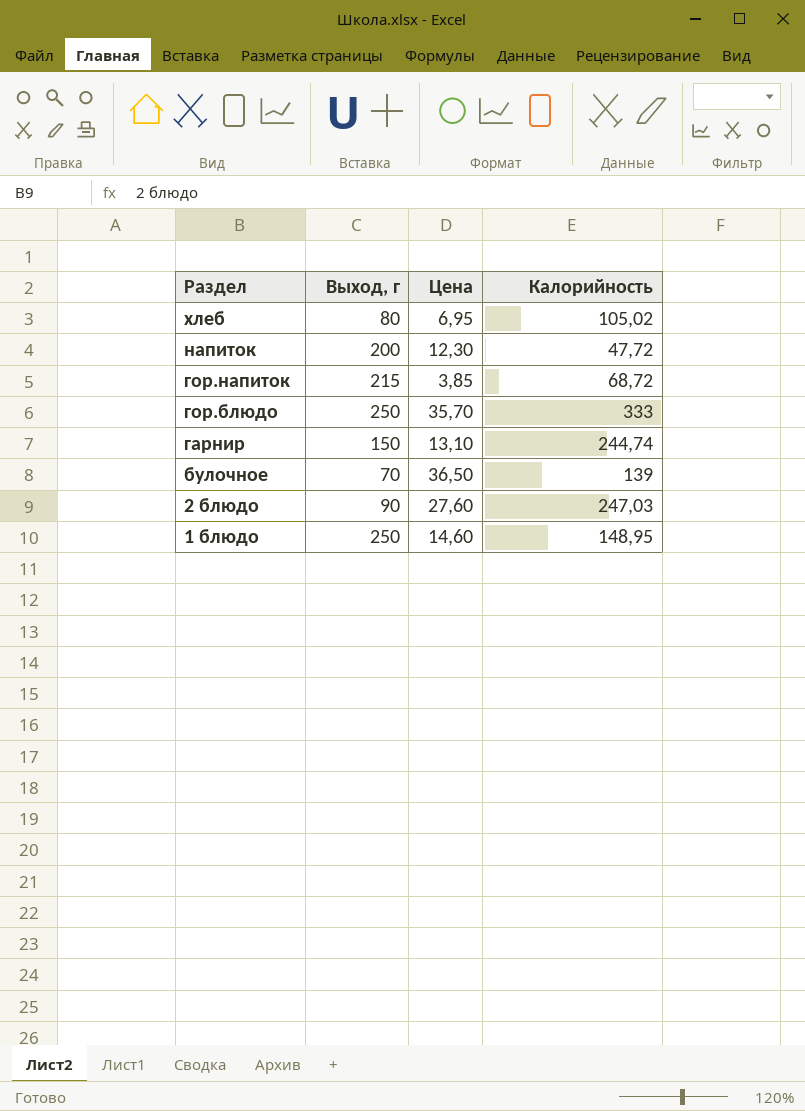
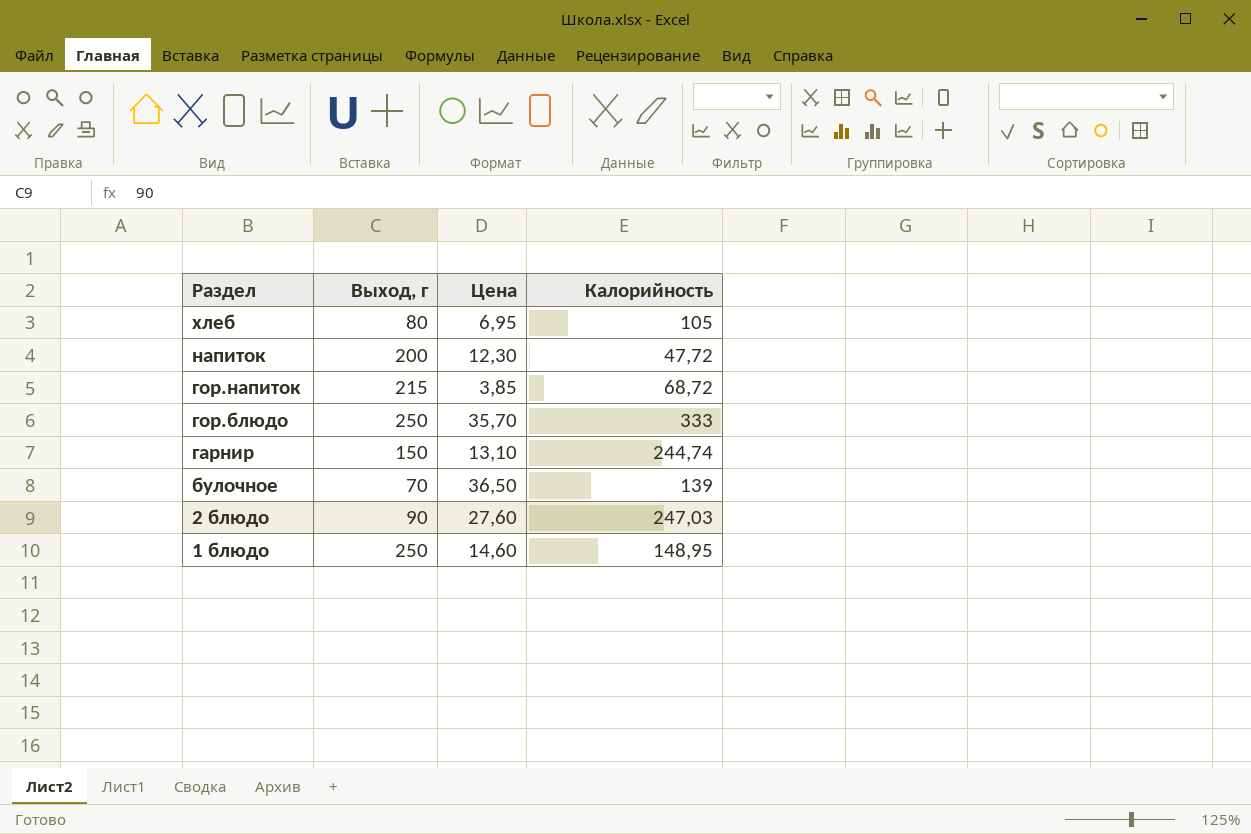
хлеб | Калорийность: 105,02 -> 105

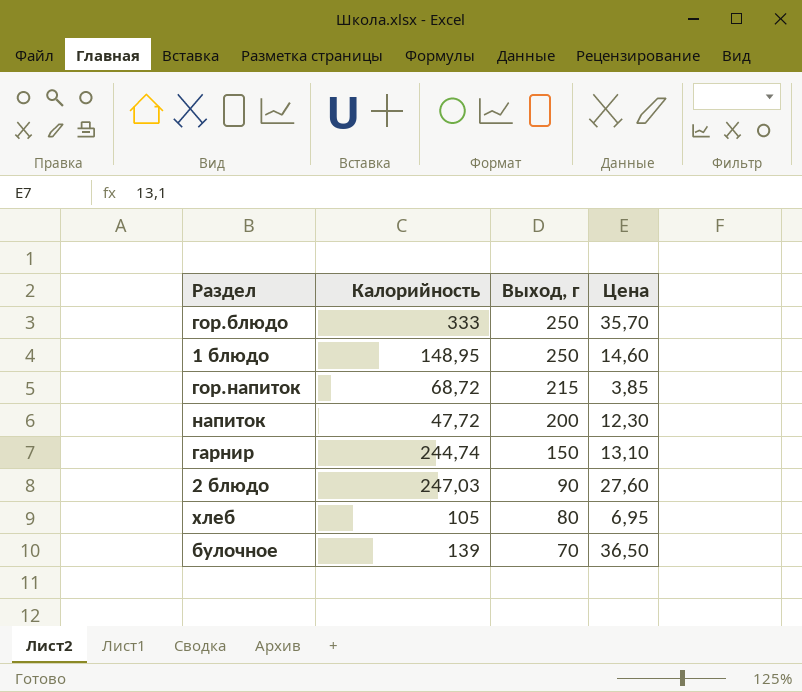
row order: Раздел descending -> Выход, г descending
column Калорийность | position: 4 -> 2

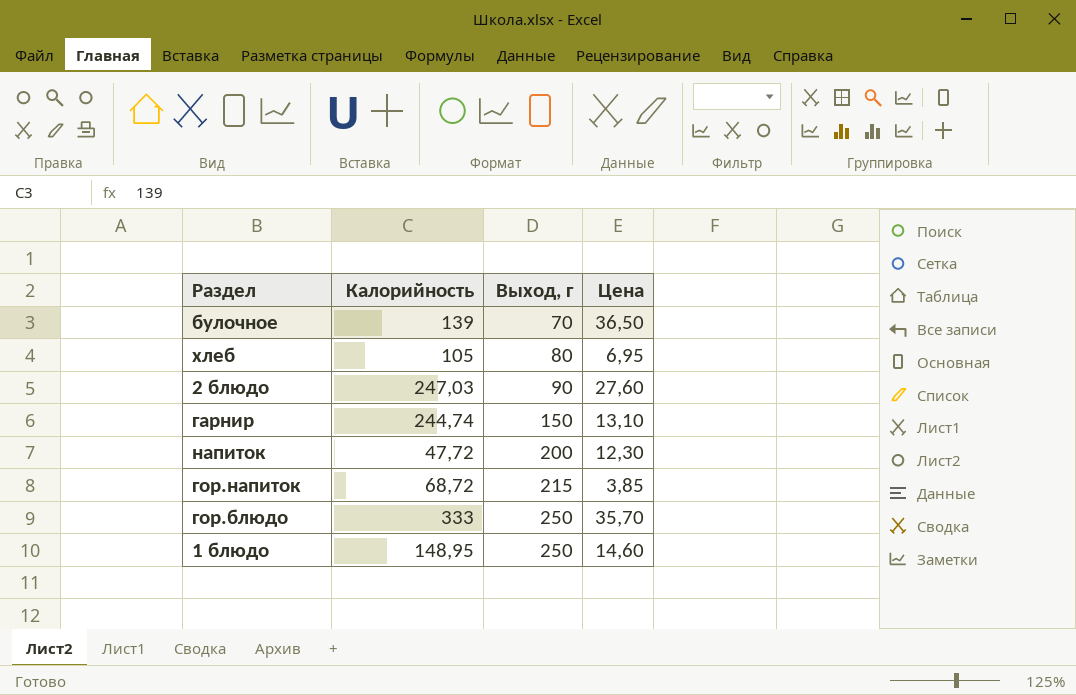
row order: Выход, г descending -> Выход, г ascending

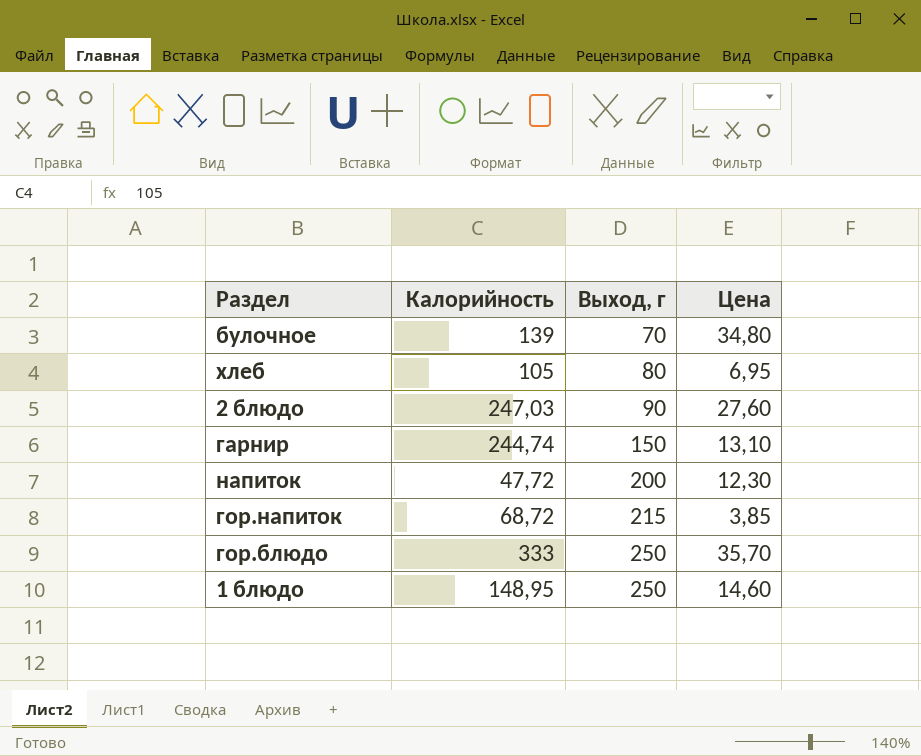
булочное | Цена: 36,50 -> 34,80

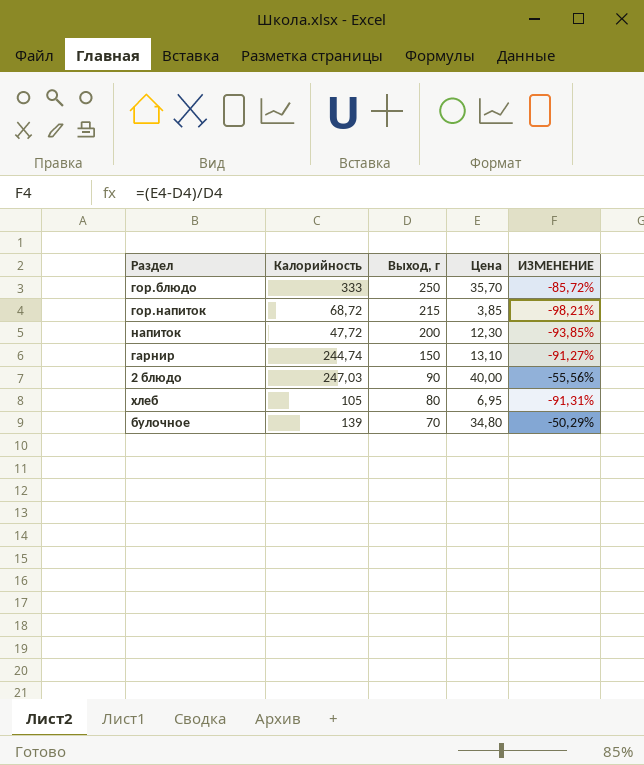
row order: Выход, г ascending -> Выход, г descending
column ИЗМЕНЕНИЕ | formula: none -> ([Цена] - [Выход, г]) / [Выход, г]
row 1 блюдо: 148,95 | 250 | 14,60 -> none
2 блюдо | Цена: 27,60 -> 40,00

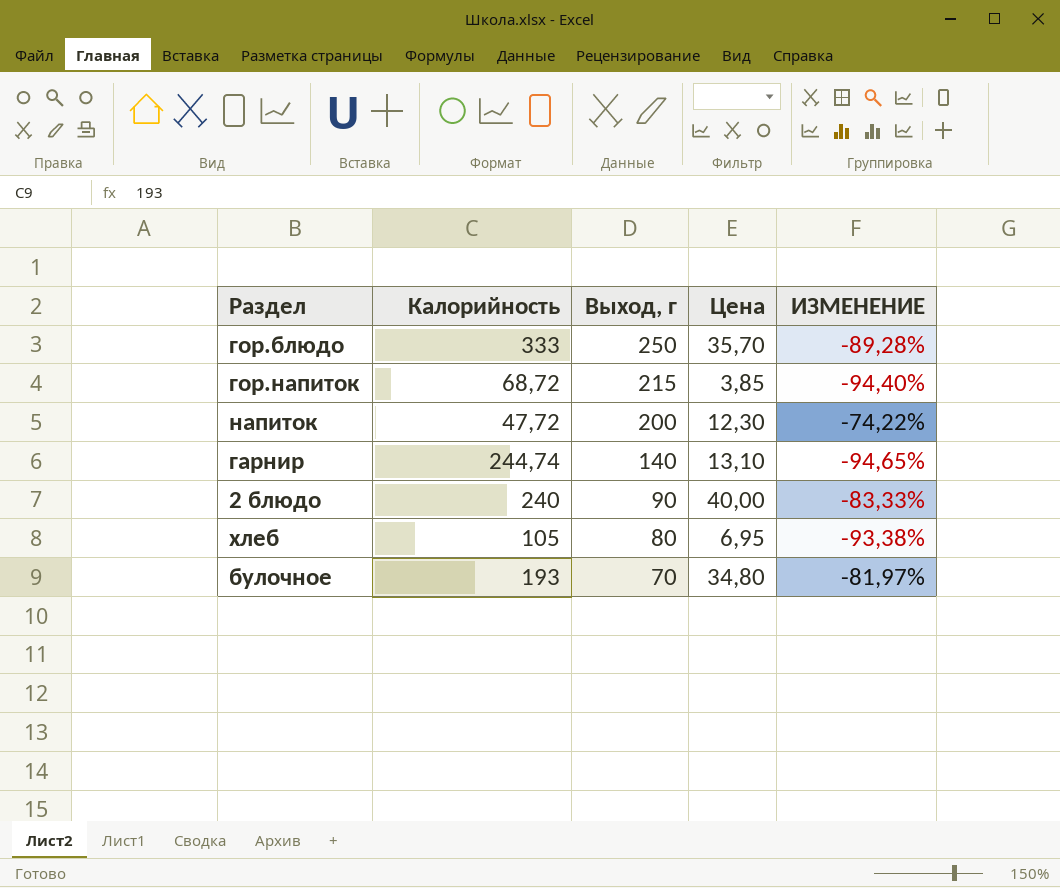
column ИЗМЕНЕНИЕ | formula: ([Цена] - [Выход, г]) / [Выход, г] -> ([Цена] - [Калорийность]) / [Калорийность]
гарнир | Выход, г: 150 -> 140
2 блюдо | Калорийность: 247,03 -> 240
булочное | Калорийность: 139 -> 193

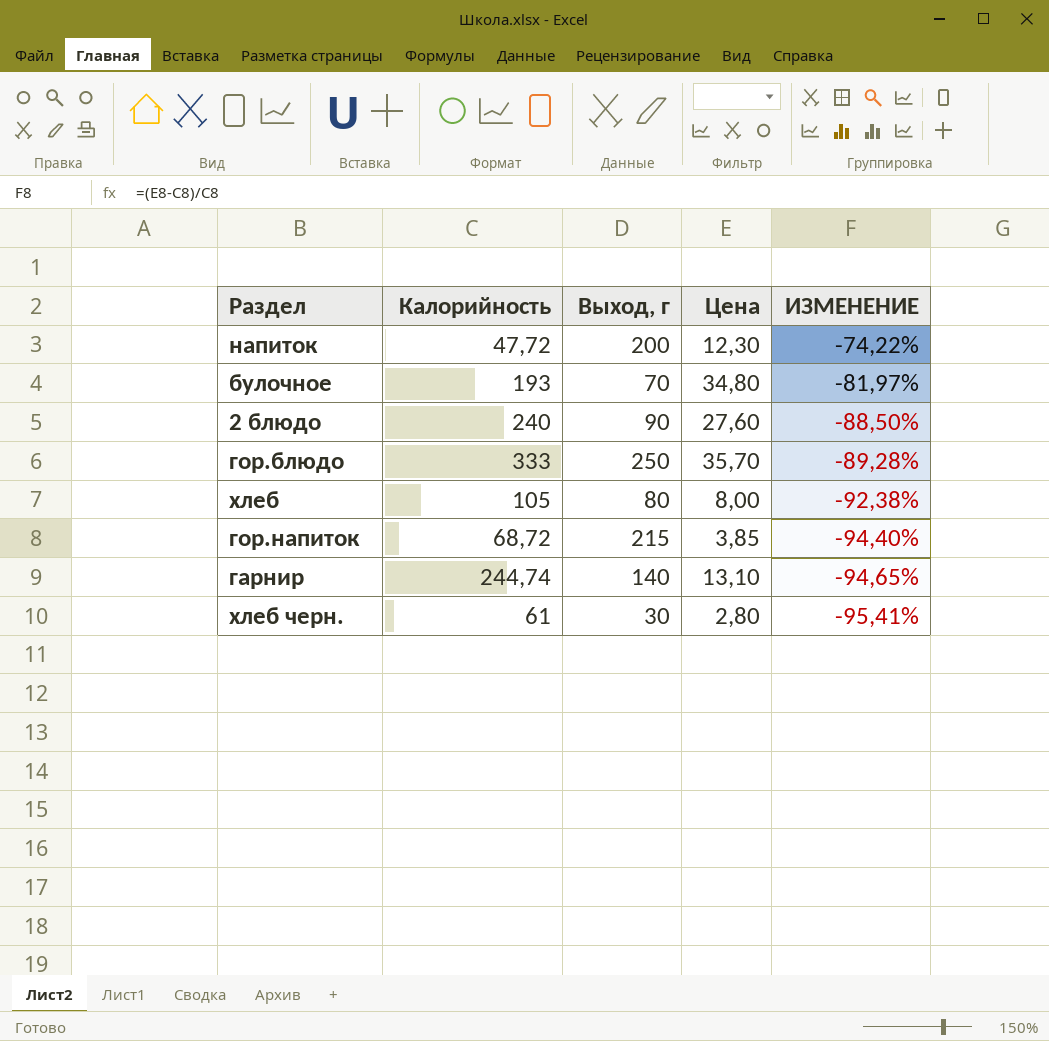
row order: Выход, г descending -> ИЗМЕНЕНИЕ descending
2 блюдо | Цена: 40,00 -> 27,60
2 блюдо | ИЗМЕНЕНИЕ: -83,33% -> -88,50%
хлеб | Цена: 6,95 -> 8,00
хлеб | ИЗМЕНЕНИЕ: -93,38% -> -92,38%
row хлеб черн.: none -> 61 | 30 | 2,80 | -95,41%

